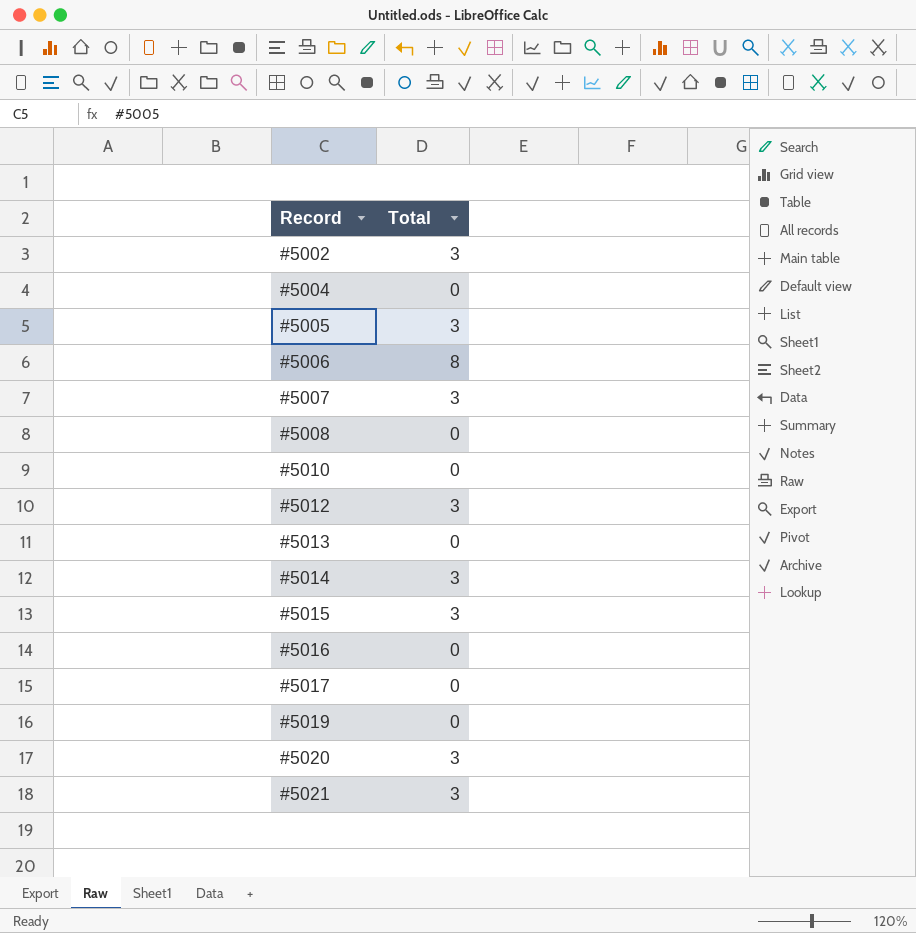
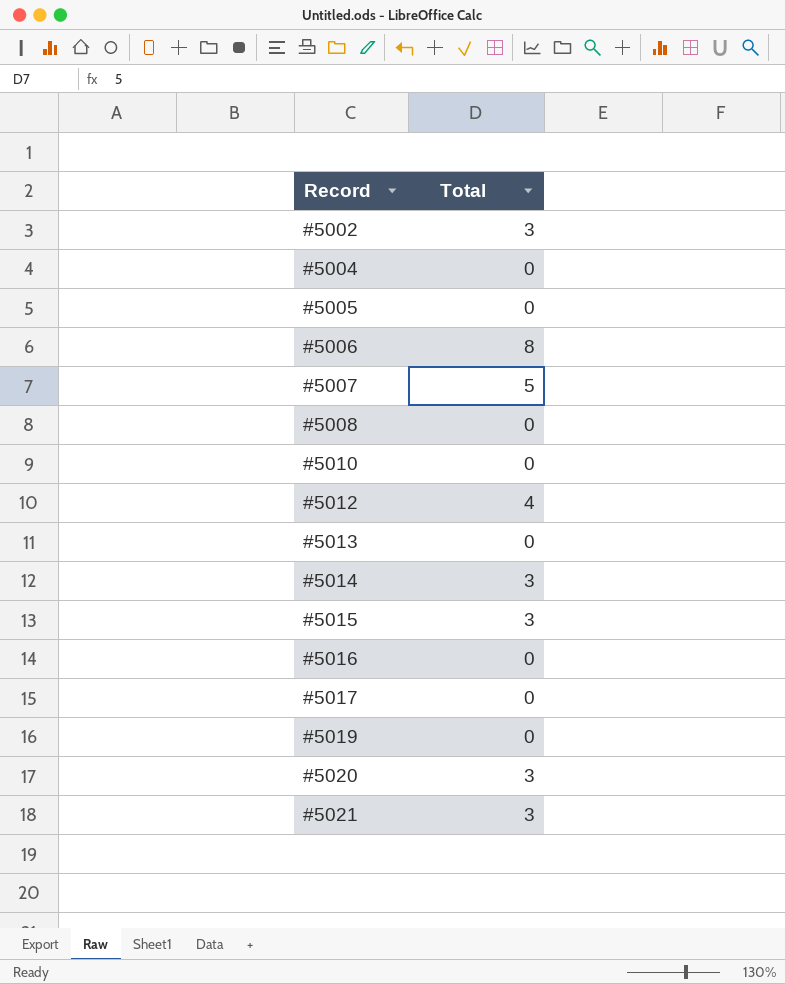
#5005 | Total: 3 -> 0
#5007 | Total: 3 -> 5
#5012 | Total: 3 -> 4

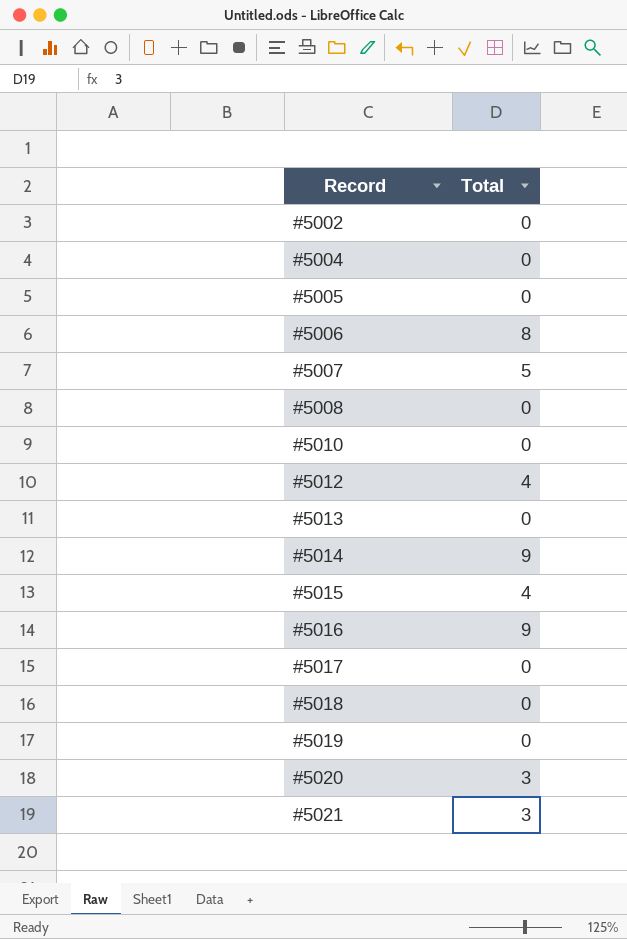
#5002 | Total: 3 -> 0
#5014 | Total: 3 -> 9
#5015 | Total: 3 -> 4
#5016 | Total: 0 -> 9
row #5018: none -> 0

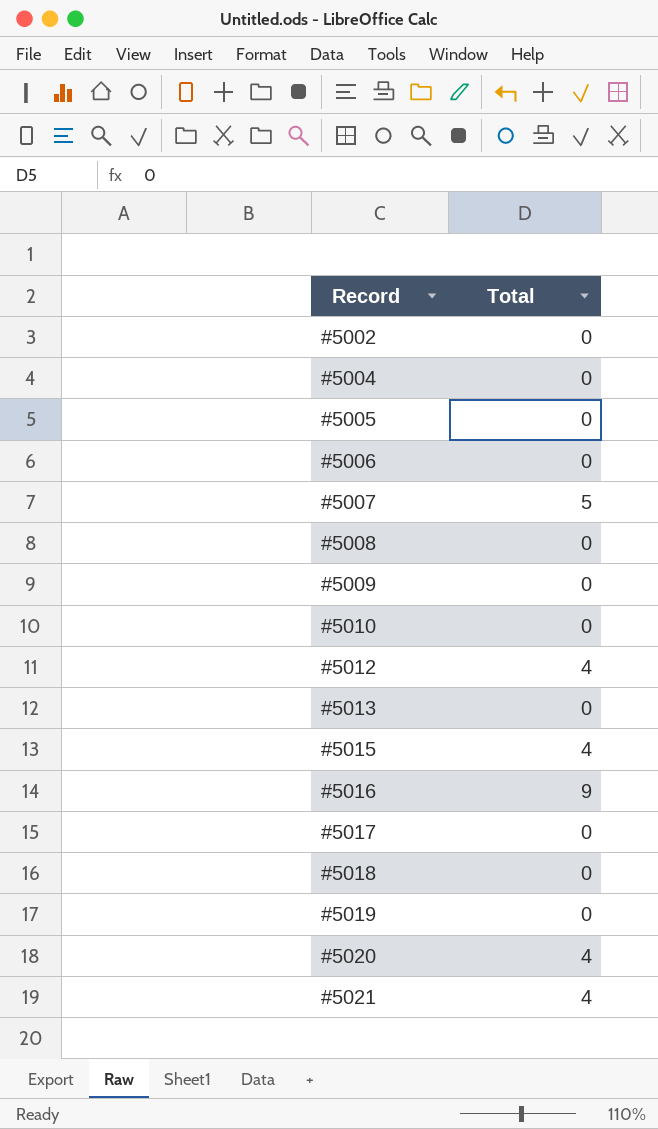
row #5014: 9 -> none
#5006 | Total: 8 -> 0
row #5009: none -> 0
#5020 | Total: 3 -> 4
#5021 | Total: 3 -> 4

